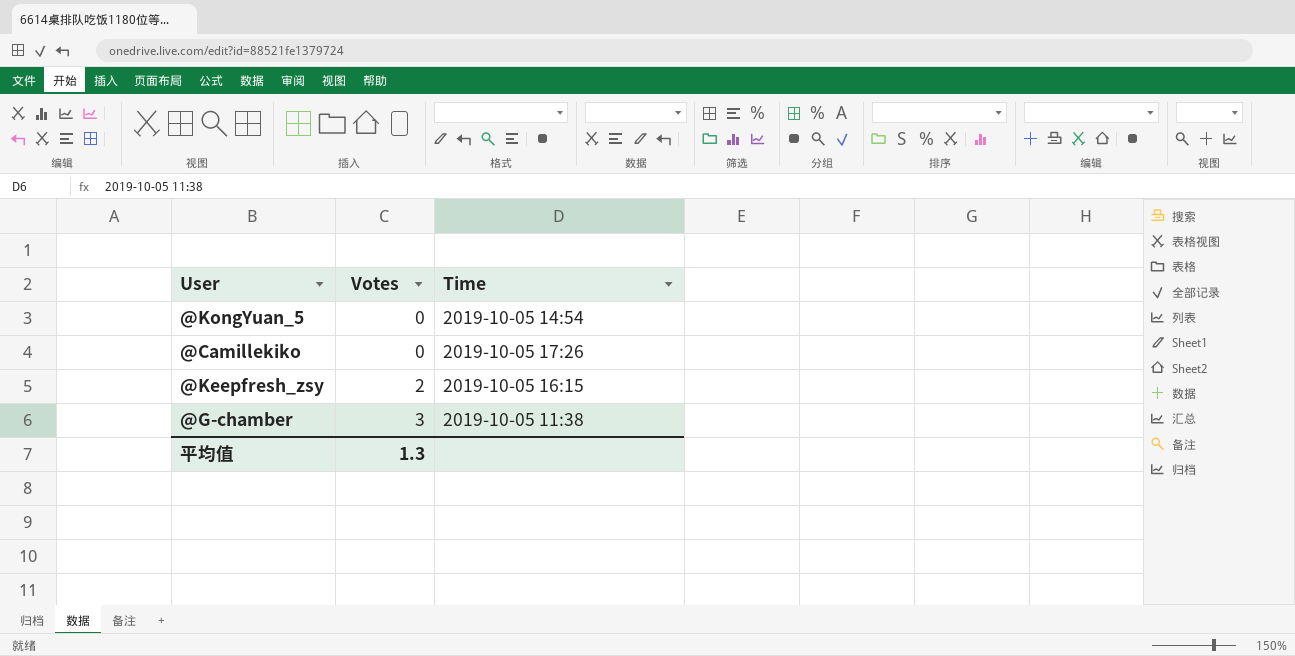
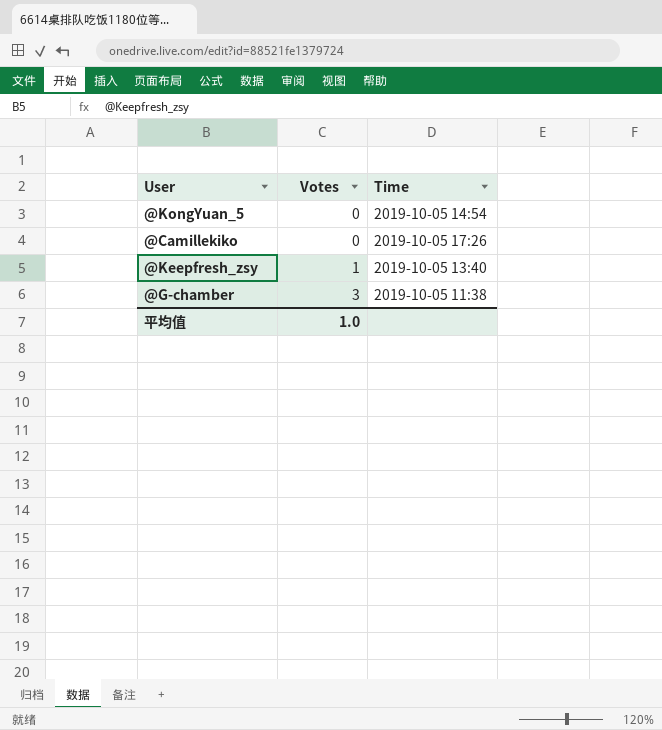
@Keepfresh_zsy | Votes: 2 -> 1
@Keepfresh_zsy | Time: 2019-10-05 16:15 -> 2019-10-05 13:40
平均值 | Votes: 1.3 -> 1.0

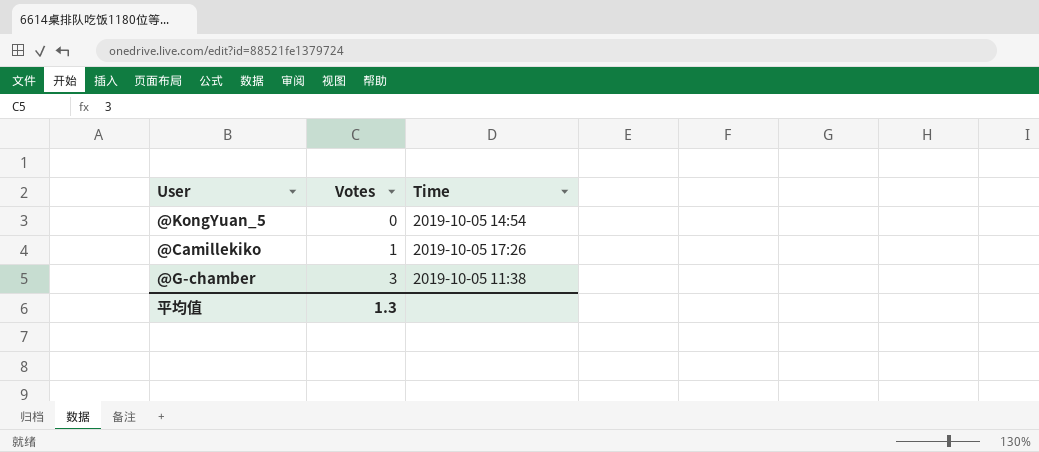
row @Keepfresh_zsy: 1 | 2019-10-05 13:40 -> none
@Camillekiko | Votes: 0 -> 1
平均值 | Votes: 1.0 -> 1.3

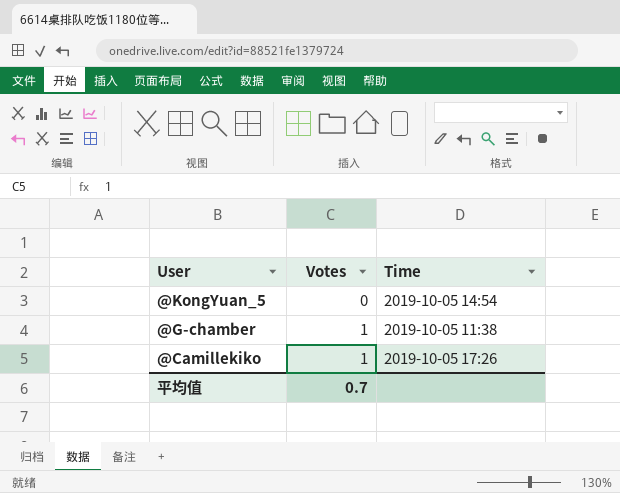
row order: Votes ascending -> User descending
@G-chamber | Votes: 3 -> 1
平均值 | Votes: 1.3 -> 0.7

